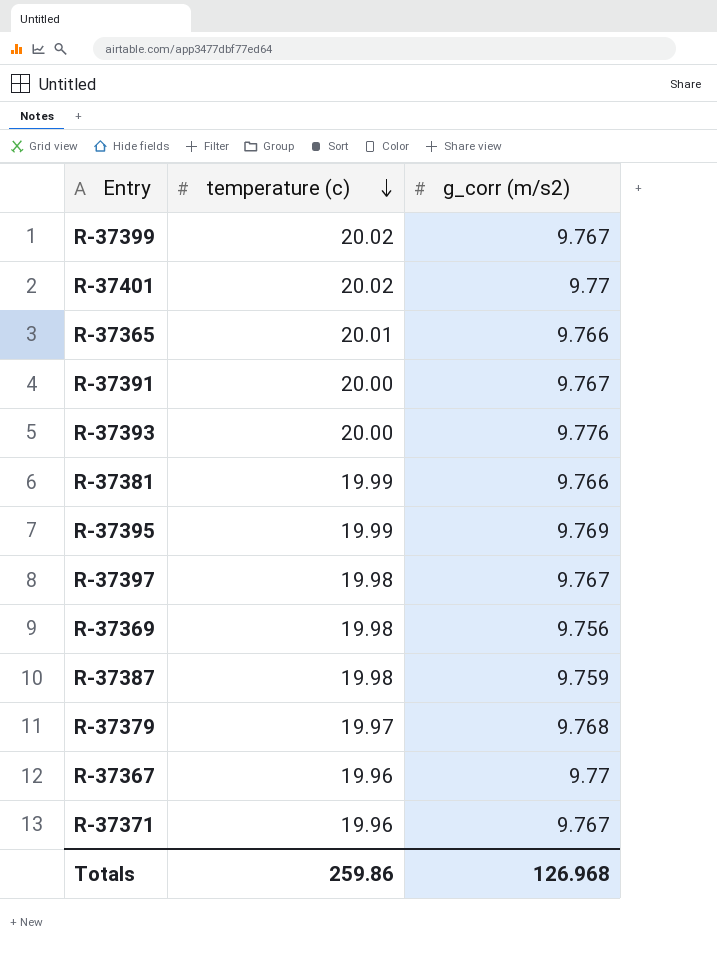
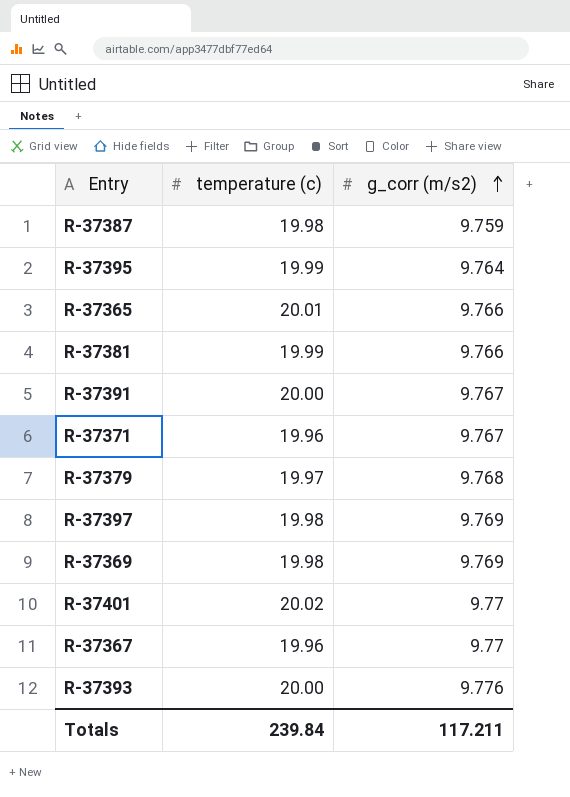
row order: temperature (c) descending -> g_corr (m/s2) ascending
row R-37399: 20.02 | 9.767 -> none
R-37395 | g_corr (m/s2): 9.769 -> 9.764
R-37397 | g_corr (m/s2): 9.767 -> 9.769
R-37369 | g_corr (m/s2): 9.756 -> 9.769
Totals | temperature (c): 259.86 -> 239.84
Totals | g_corr (m/s2): 126.968 -> 117.211

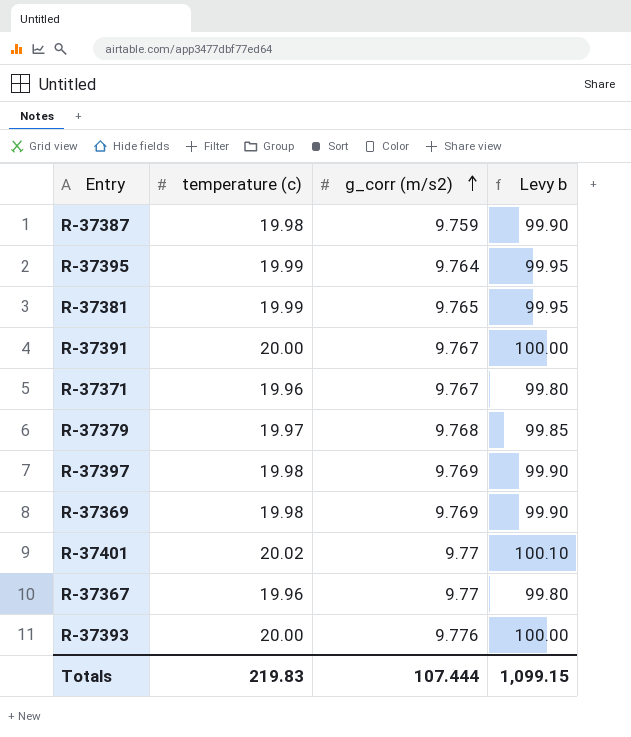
column Levy b | formula: none -> [temperature (c)] * 5
row R-37365: 20.01 | 9.766 -> none
R-37381 | g_corr (m/s2): 9.766 -> 9.765
Totals | temperature (c): 239.84 -> 219.83
Totals | g_corr (m/s2): 117.211 -> 107.444

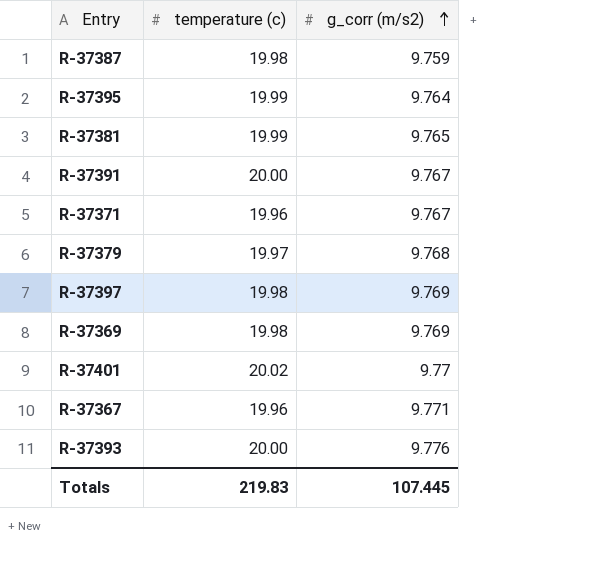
column Levy b | formula: [temperature (c)] * 5 -> none
R-37367 | g_corr (m/s2): 9.77 -> 9.771
Totals | g_corr (m/s2): 107.444 -> 107.445

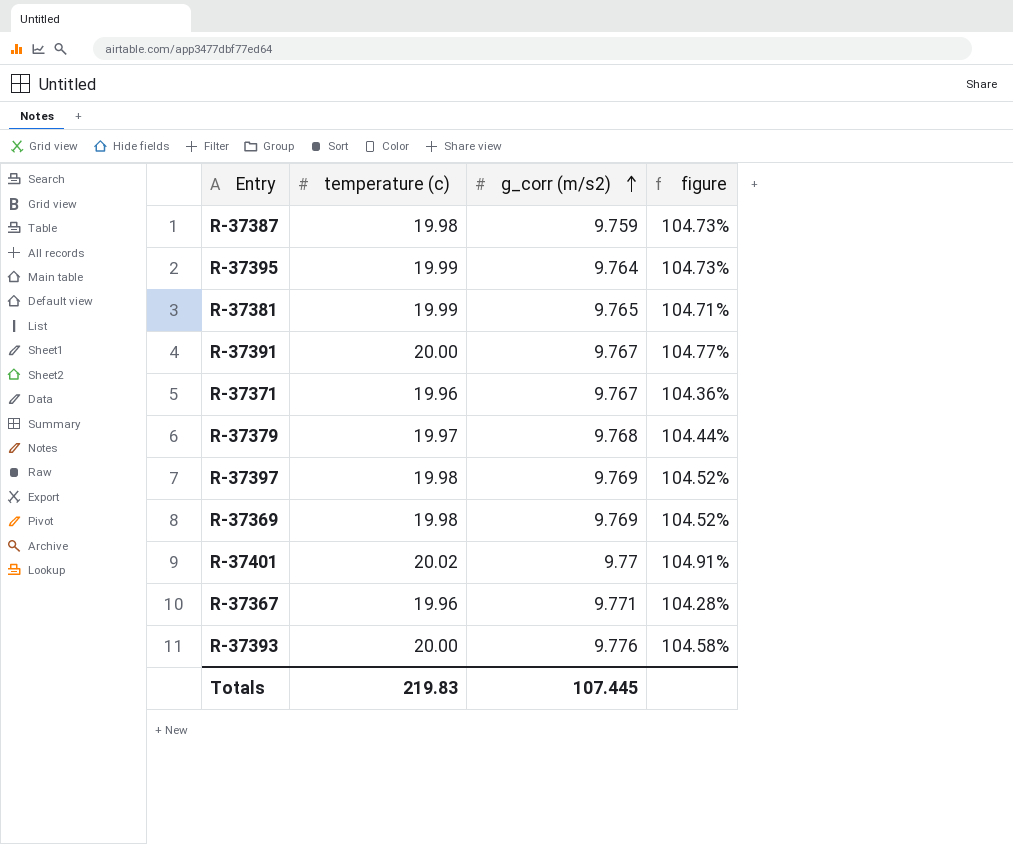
column figure | formula: none -> ([temperature (c)] - [g_corr (m/s2)]) / [g_corr (m/s2)]

